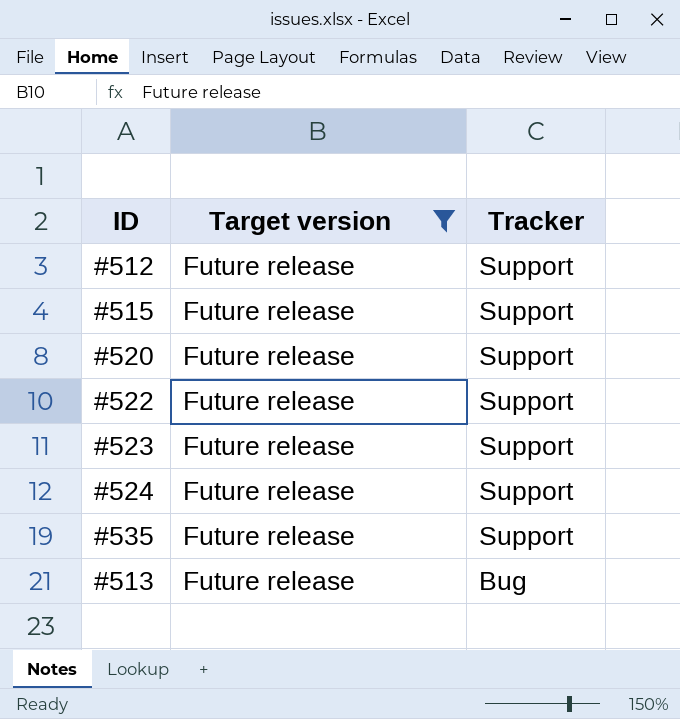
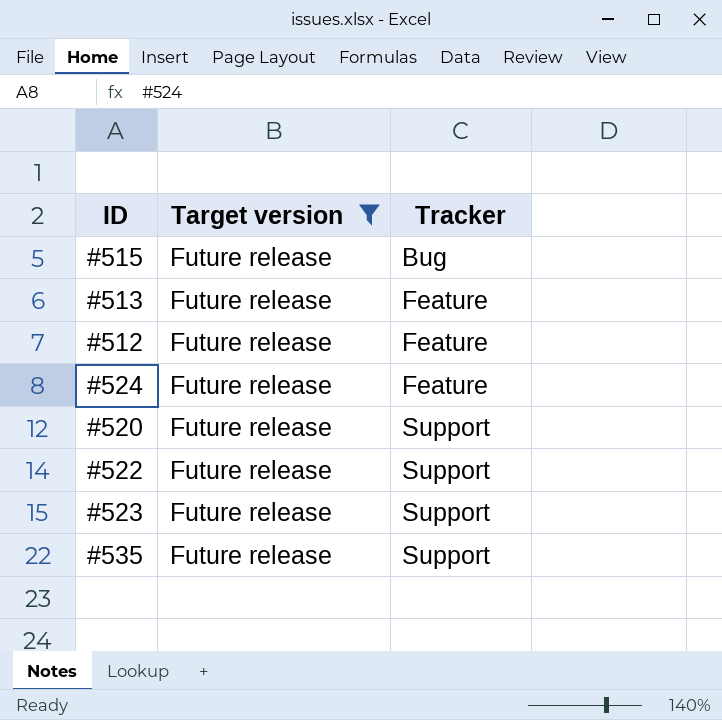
row order: Tracker descending -> Tracker ascending
#515 | Tracker: Support -> Bug
#513 | Tracker: Bug -> Feature
#512 | Tracker: Support -> Feature
#524 | Tracker: Support -> Feature

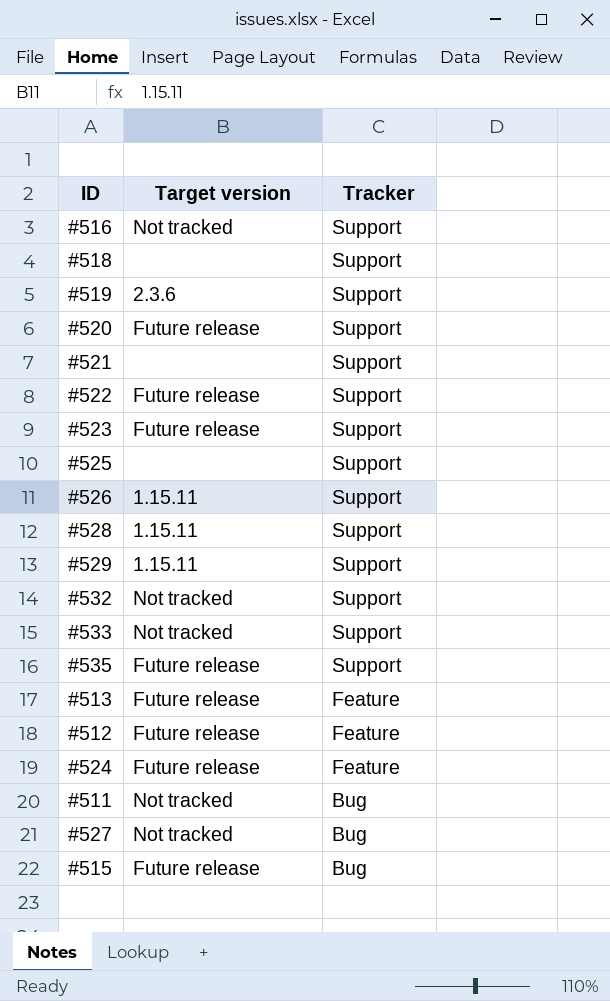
filter: Target version = Future release -> none
row order: Tracker ascending -> Tracker descending

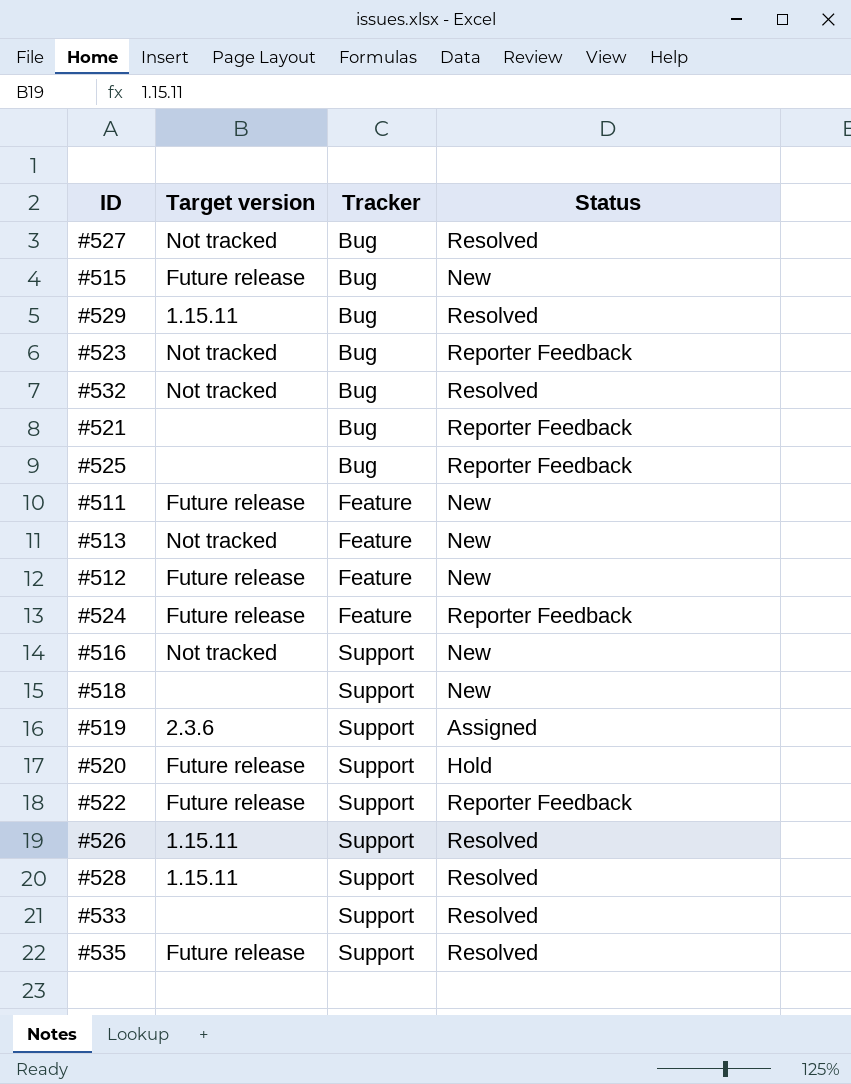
row order: Tracker descending -> Tracker ascending
column Status | position: none -> 4
#529 | Tracker: Support -> Bug
#523 | Target version: Future release -> Not tracked
#523 | Tracker: Support -> Bug
#532 | Tracker: Support -> Bug
#521 | Tracker: Support -> Bug
#525 | Tracker: Support -> Bug
#511 | Target version: Not tracked -> Future release
#511 | Tracker: Bug -> Feature
#513 | Target version: Future release -> Not tracked
#533 | Target version: Not tracked -> none

